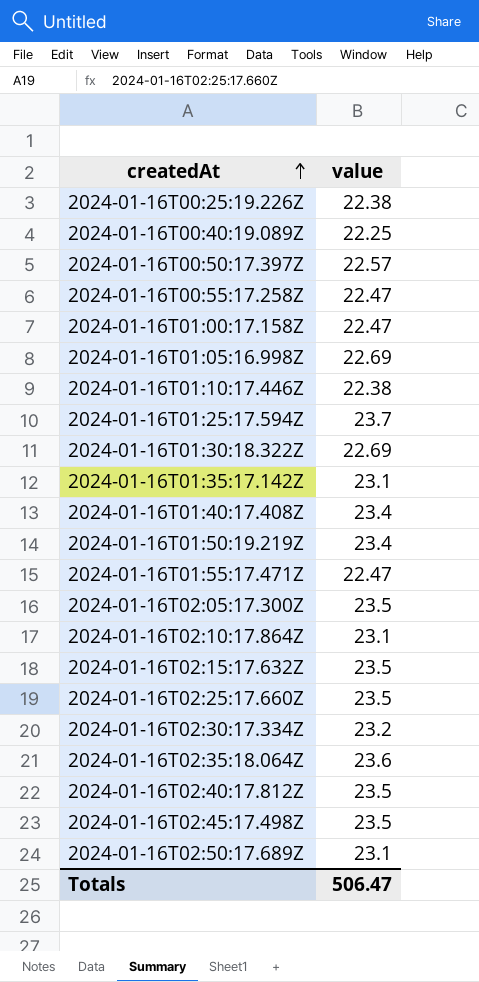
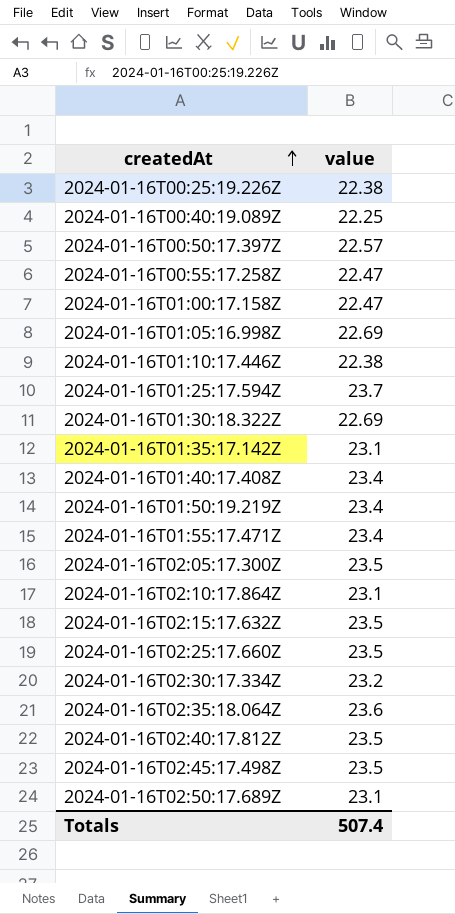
2024-01-16T01:55:17.471Z | value: 22.47 -> 23.4
Totals | value: 506.47 -> 507.4

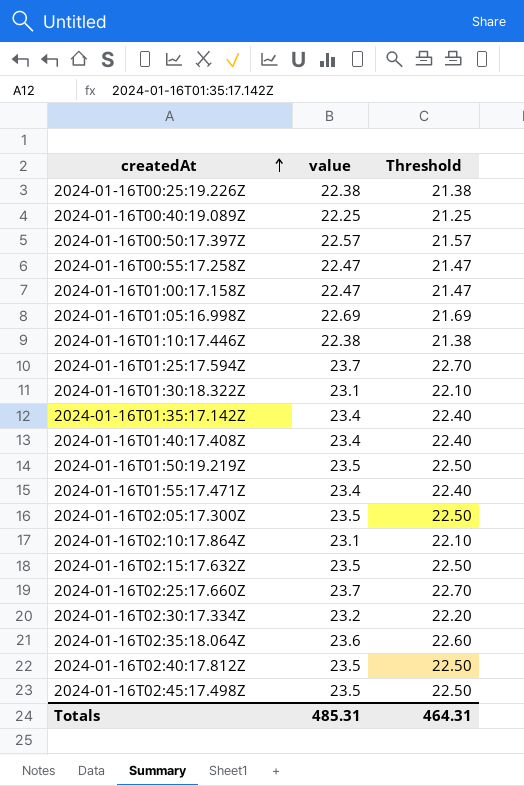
column Threshold | formula: none -> [value] - 1
row 2024-01-16T02:50:17.689Z: 23.1 -> none
2024-01-16T01:30:18.322Z | value: 22.69 -> 23.1
2024-01-16T01:35:17.142Z | value: 23.1 -> 23.4
2024-01-16T01:50:19.219Z | value: 23.4 -> 23.5
2024-01-16T02:25:17.660Z | value: 23.5 -> 23.7
Totals | value: 507.4 -> 485.31

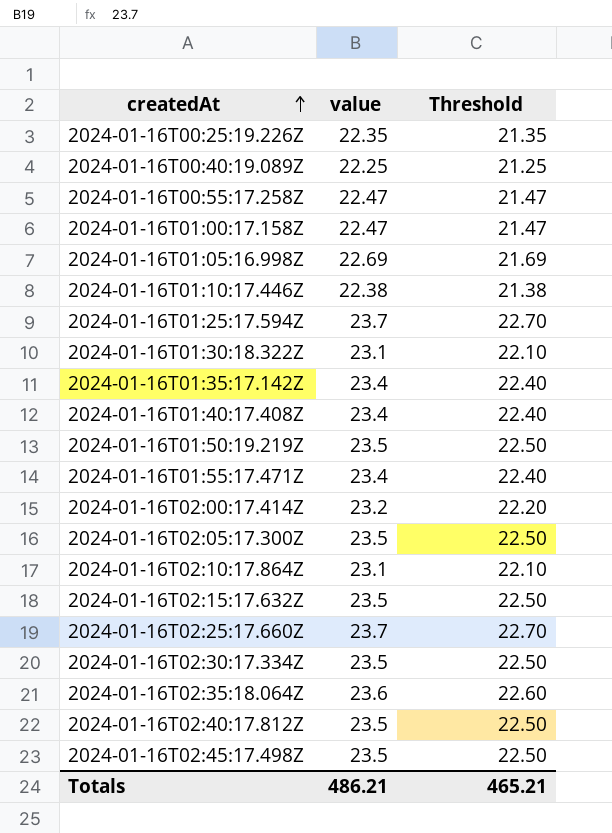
row 2024-01-16T00:50:17.397Z: 22.57 | 21.57 -> none
2024-01-16T00:25:19.226Z | value: 22.38 -> 22.35
2024-01-16T00:25:19.226Z | Threshold: 21.38 -> 21.35
row 2024-01-16T02:00:17.414Z: none -> 23.2 | 22.20
2024-01-16T02:30:17.334Z | value: 23.2 -> 23.5
2024-01-16T02:30:17.334Z | Threshold: 22.20 -> 22.50
Totals | value: 485.31 -> 486.21
Totals | Threshold: 464.31 -> 465.21

